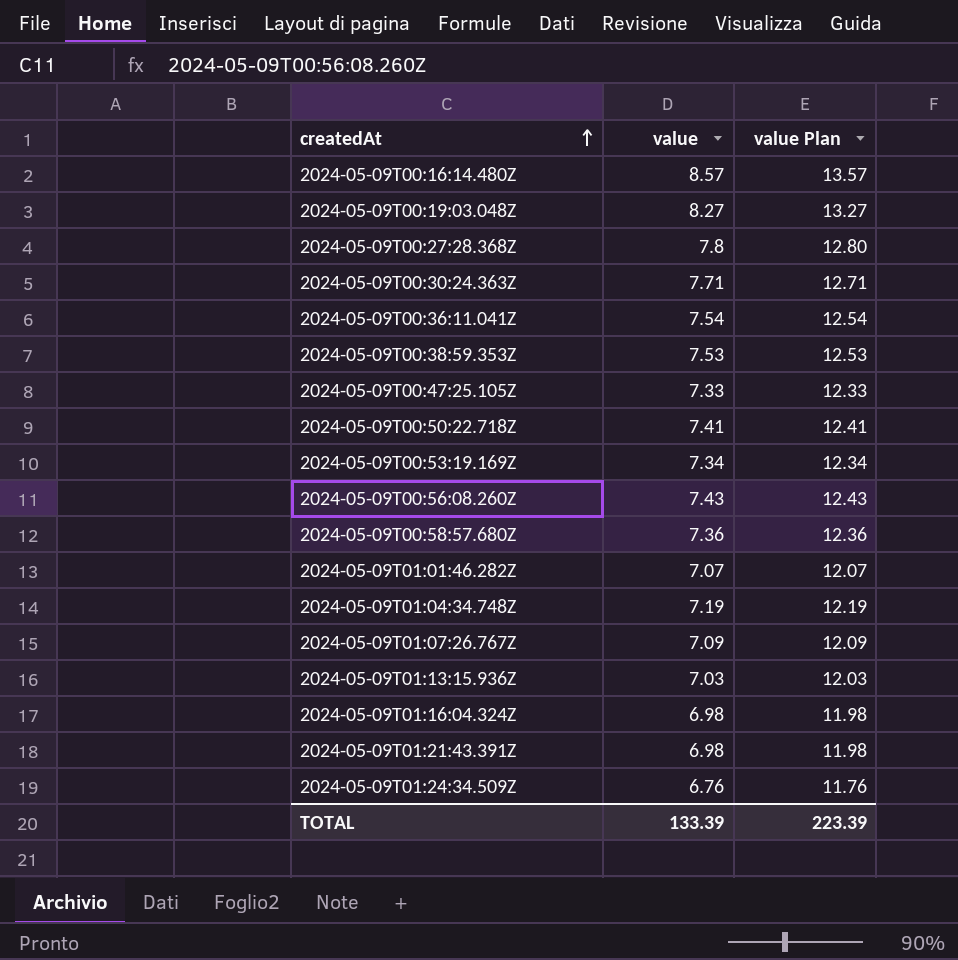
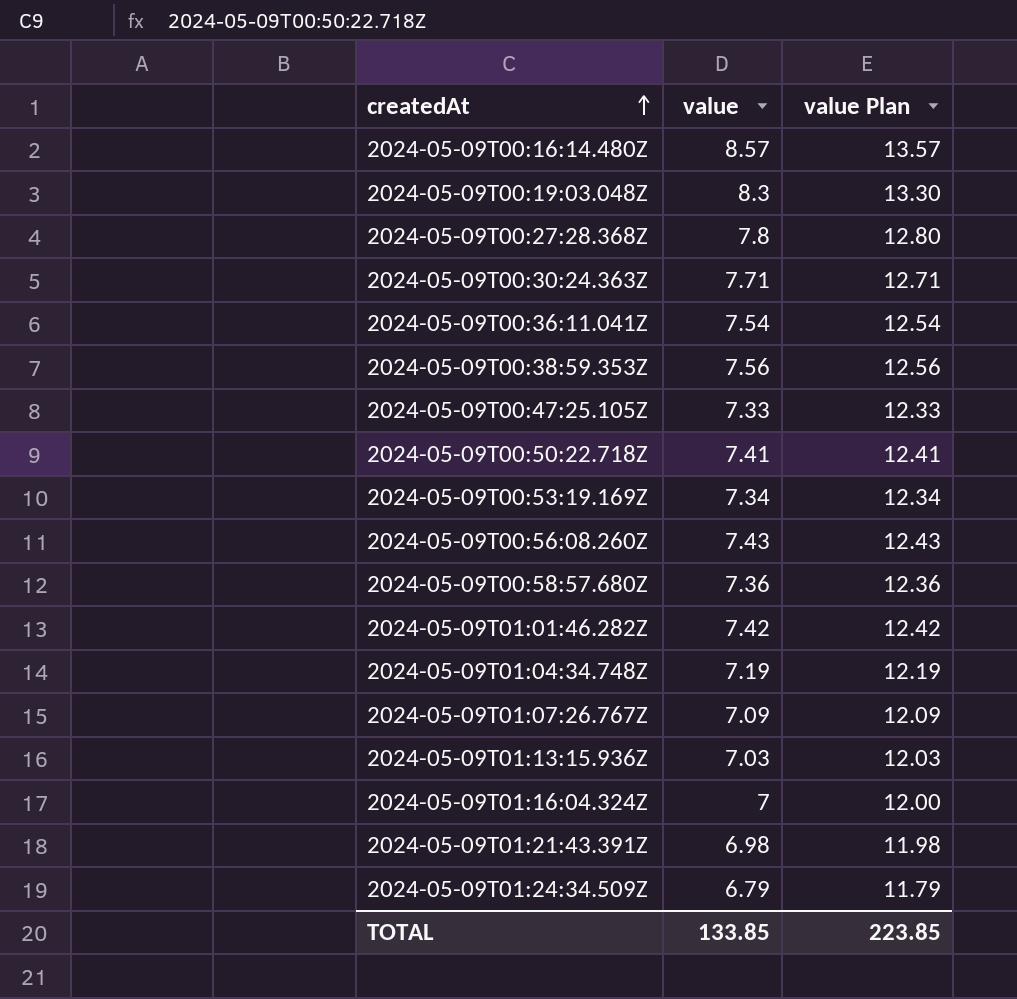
2024-05-09T00:19:03.048Z | value: 8.27 -> 8.3
2024-05-09T00:19:03.048Z | value Plan: 13.27 -> 13.30
2024-05-09T00:38:59.353Z | value: 7.53 -> 7.56
2024-05-09T00:38:59.353Z | value Plan: 12.53 -> 12.56
2024-05-09T01:01:46.282Z | value: 7.07 -> 7.42
2024-05-09T01:01:46.282Z | value Plan: 12.07 -> 12.42
2024-05-09T01:16:04.324Z | value: 6.98 -> 7
2024-05-09T01:16:04.324Z | value Plan: 11.98 -> 12.00
2024-05-09T01:24:34.509Z | value: 6.76 -> 6.79
2024-05-09T01:24:34.509Z | value Plan: 11.76 -> 11.79
TOTAL | value: 133.39 -> 133.85
TOTAL | value Plan: 223.39 -> 223.85

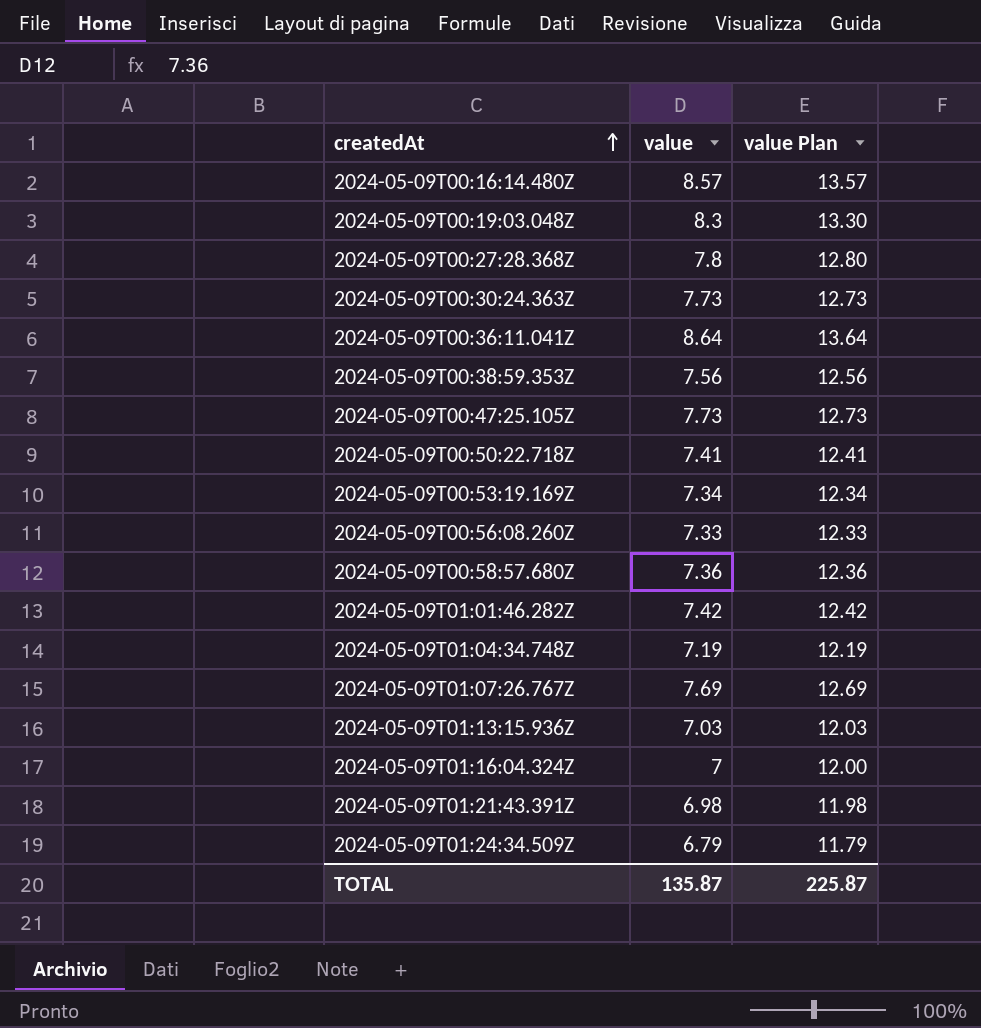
2024-05-09T00:30:24.363Z | value: 7.71 -> 7.73
2024-05-09T00:30:24.363Z | value Plan: 12.71 -> 12.73
2024-05-09T00:36:11.041Z | value: 7.54 -> 8.64
2024-05-09T00:36:11.041Z | value Plan: 12.54 -> 13.64
2024-05-09T00:47:25.105Z | value: 7.33 -> 7.73
2024-05-09T00:47:25.105Z | value Plan: 12.33 -> 12.73
2024-05-09T00:56:08.260Z | value: 7.43 -> 7.33
2024-05-09T00:56:08.260Z | value Plan: 12.43 -> 12.33
2024-05-09T01:07:26.767Z | value: 7.09 -> 7.69
2024-05-09T01:07:26.767Z | value Plan: 12.09 -> 12.69
TOTAL | value: 133.85 -> 135.87
TOTAL | value Plan: 223.85 -> 225.87

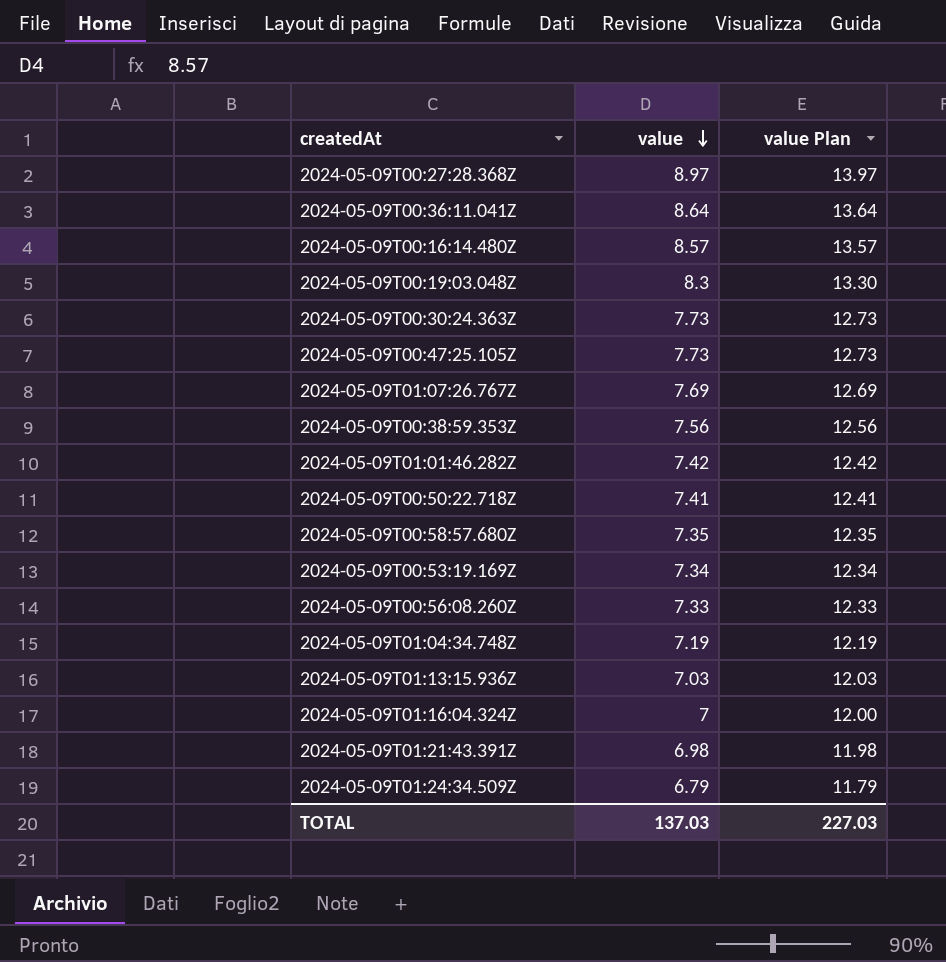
row order: createdAt ascending -> value descending
2024-05-09T00:27:28.368Z | value: 7.8 -> 8.97
2024-05-09T00:27:28.368Z | value Plan: 12.80 -> 13.97
2024-05-09T00:58:57.680Z | value: 7.36 -> 7.35
2024-05-09T00:58:57.680Z | value Plan: 12.36 -> 12.35
TOTAL | value: 135.87 -> 137.03
TOTAL | value Plan: 225.87 -> 227.03

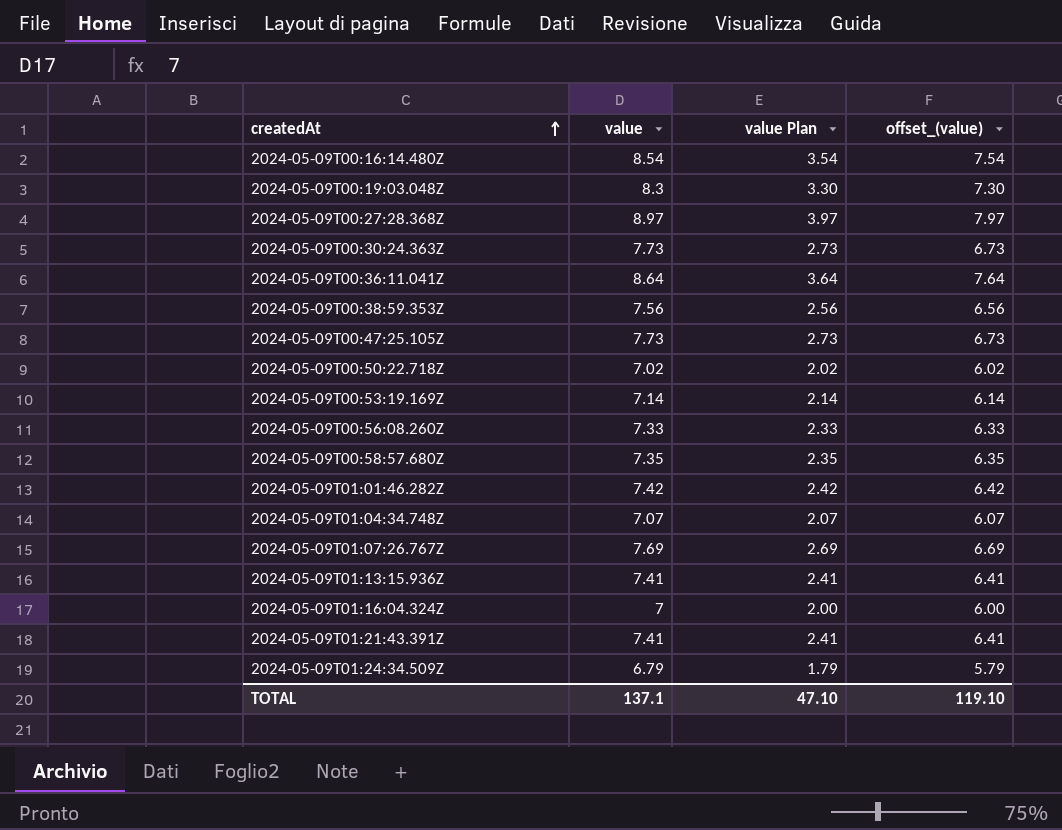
row order: value descending -> createdAt ascending
column value Plan | formula: [value] + 5 -> [value] - 5
column offset_(value) | formula: none -> [value] - 1
2024-05-09T00:16:14.480Z | value: 8.57 -> 8.54
2024-05-09T00:50:22.718Z | value: 7.41 -> 7.02
2024-05-09T00:53:19.169Z | value: 7.34 -> 7.14
2024-05-09T01:04:34.748Z | value: 7.19 -> 7.07
2024-05-09T01:13:15.936Z | value: 7.03 -> 7.41
2024-05-09T01:21:43.391Z | value: 6.98 -> 7.41
TOTAL | value: 137.03 -> 137.1
TOTAL | value Plan: 227.03 -> 47.10

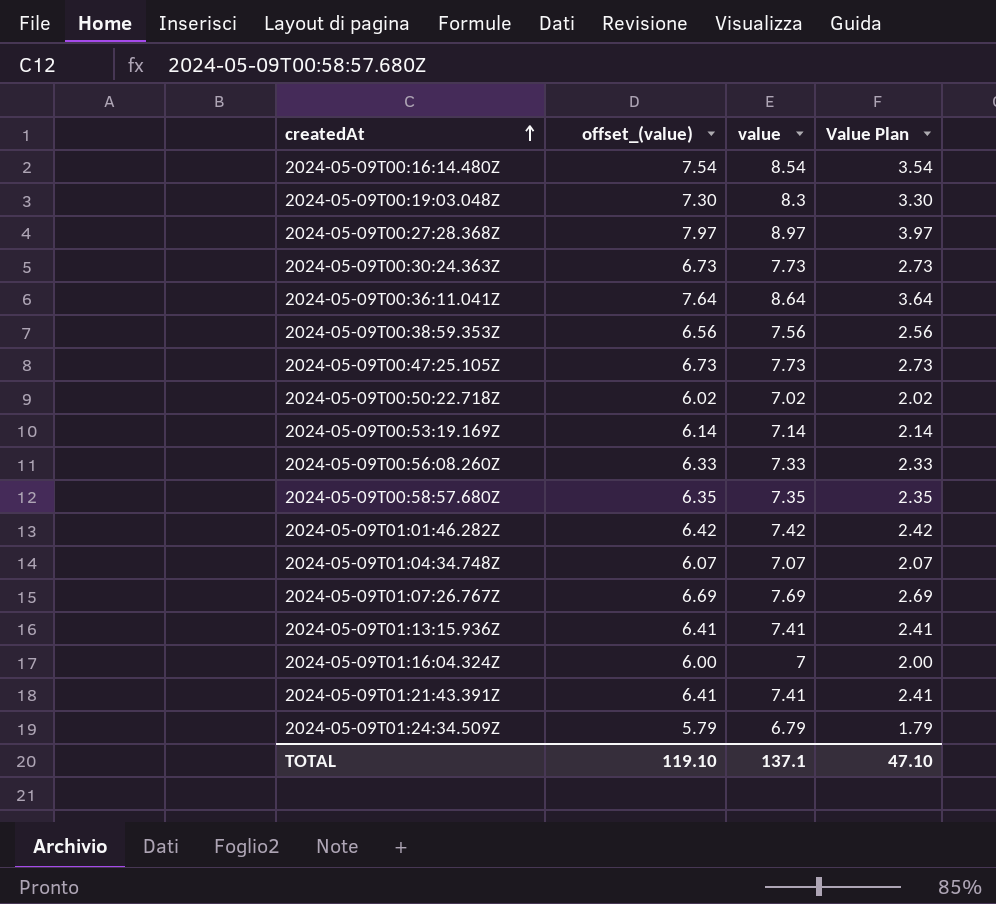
column offset_(value) | position: 4 -> 2
column name: value Plan -> Value Plan

